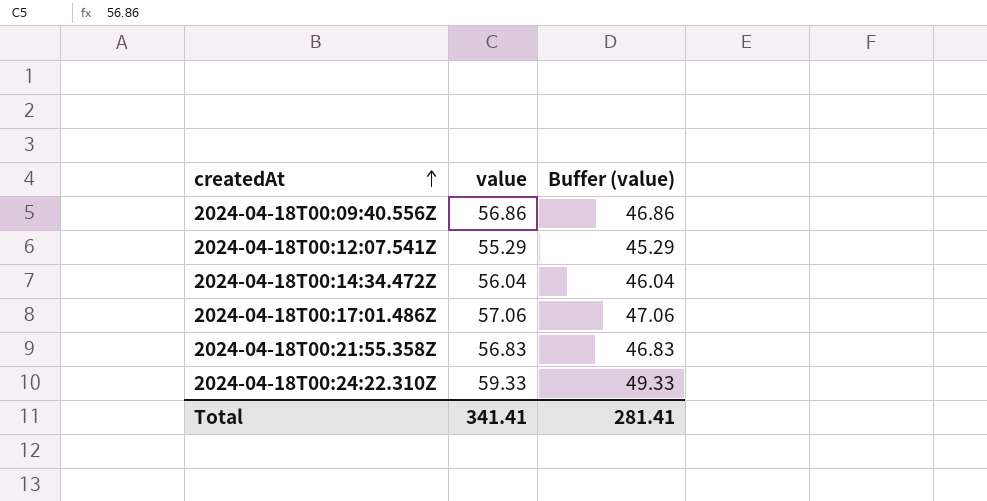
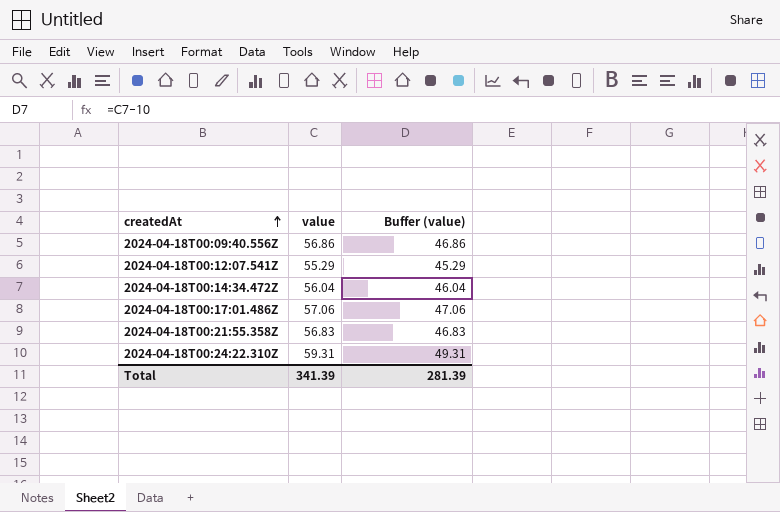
2024-04-18T00:24:22.310Z | value: 59.33 -> 59.31
2024-04-18T00:24:22.310Z | Buffer (value): 49.33 -> 49.31
Total | value: 341.41 -> 341.39
Total | Buffer (value): 281.41 -> 281.39

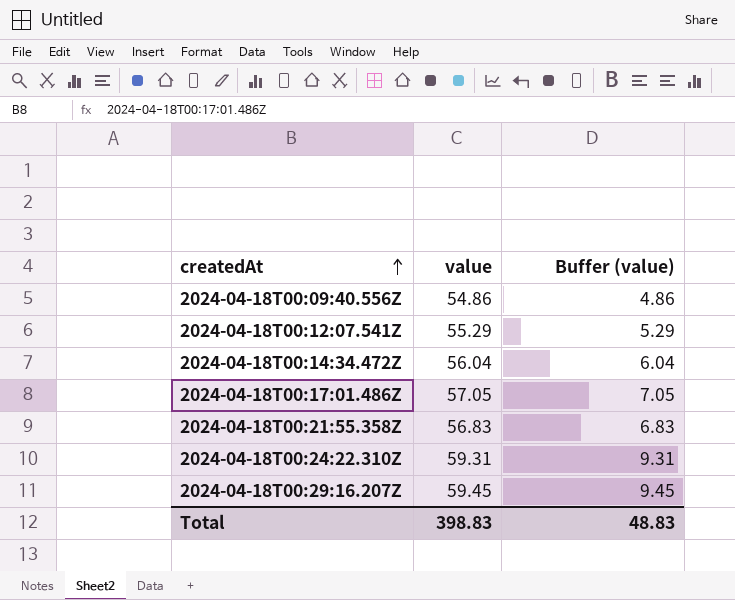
column Buffer (value) | formula: [value] - 10 -> [value] - 50
2024-04-18T00:09:40.556Z | value: 56.86 -> 54.86
2024-04-18T00:17:01.486Z | value: 57.06 -> 57.05
row 2024-04-18T00:29:16.207Z: none -> 59.45 | 9.45
Total | value: 341.39 -> 398.83
Total | Buffer (value): 281.39 -> 48.83

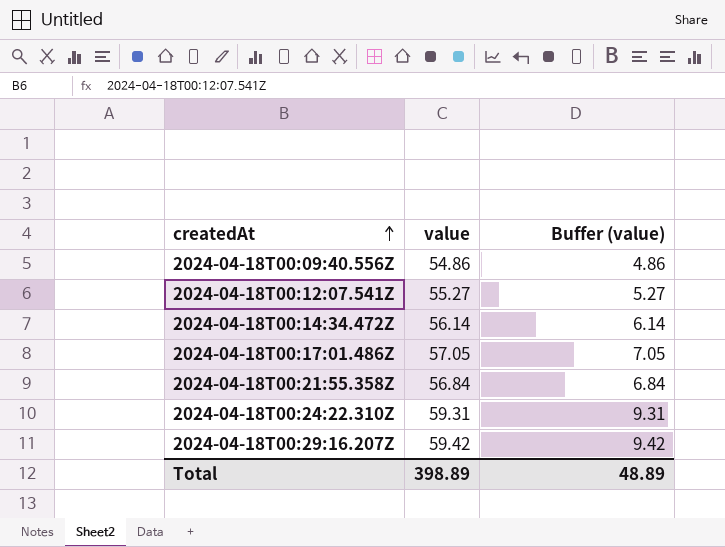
2024-04-18T00:12:07.541Z | value: 55.29 -> 55.27
2024-04-18T00:12:07.541Z | Buffer (value): 5.29 -> 5.27
2024-04-18T00:14:34.472Z | value: 56.04 -> 56.14
2024-04-18T00:14:34.472Z | Buffer (value): 6.04 -> 6.14
2024-04-18T00:21:55.358Z | value: 56.83 -> 56.84
2024-04-18T00:21:55.358Z | Buffer (value): 6.83 -> 6.84
2024-04-18T00:29:16.207Z | value: 59.45 -> 59.42
2024-04-18T00:29:16.207Z | Buffer (value): 9.45 -> 9.42
Total | value: 398.83 -> 398.89
Total | Buffer (value): 48.83 -> 48.89

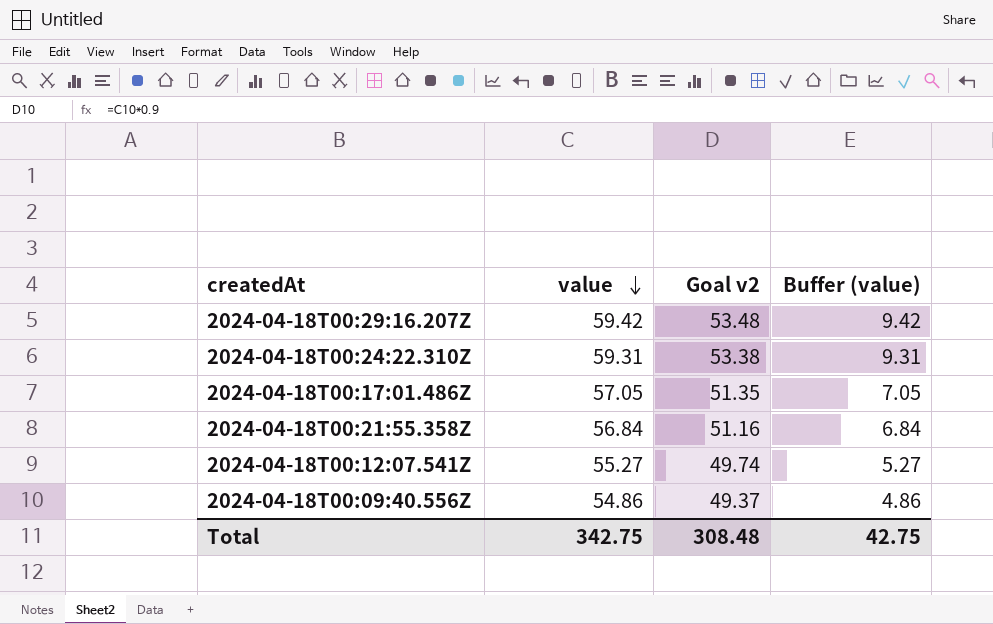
row order: createdAt ascending -> value descending
column Goal v2 | formula: none -> [value] * 0.9
row 2024-04-18T00:14:34.472Z: 56.14 | 6.14 -> none
Total | value: 398.89 -> 342.75
Total | Buffer (value): 48.89 -> 42.75

